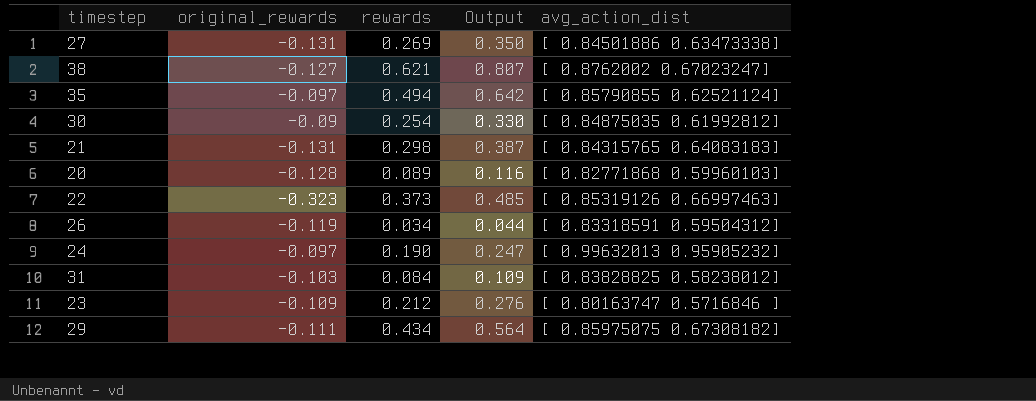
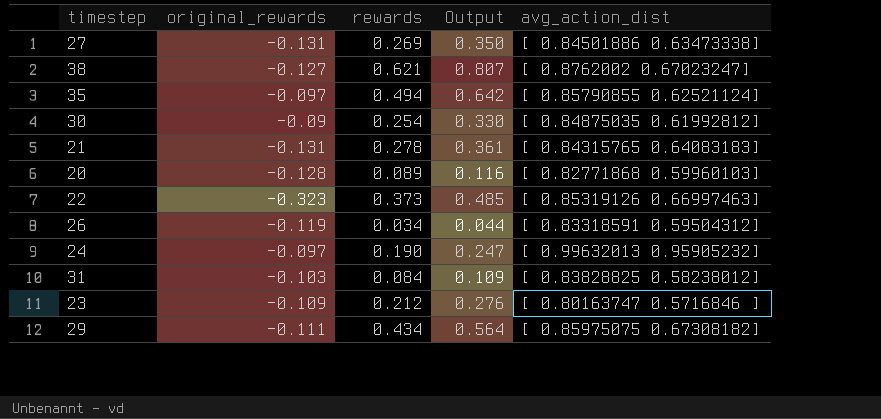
21 | rewards: 0.298 -> 0.278
21 | Output: 0.387 -> 0.361

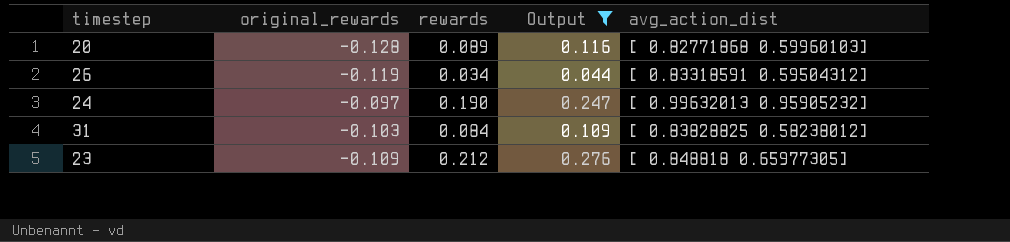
filter: none -> Output <= 0.276
23 | avg_action_dist: [ 0.80163747 0.5716846 ] -> [ 0.848818 0.65977305]

